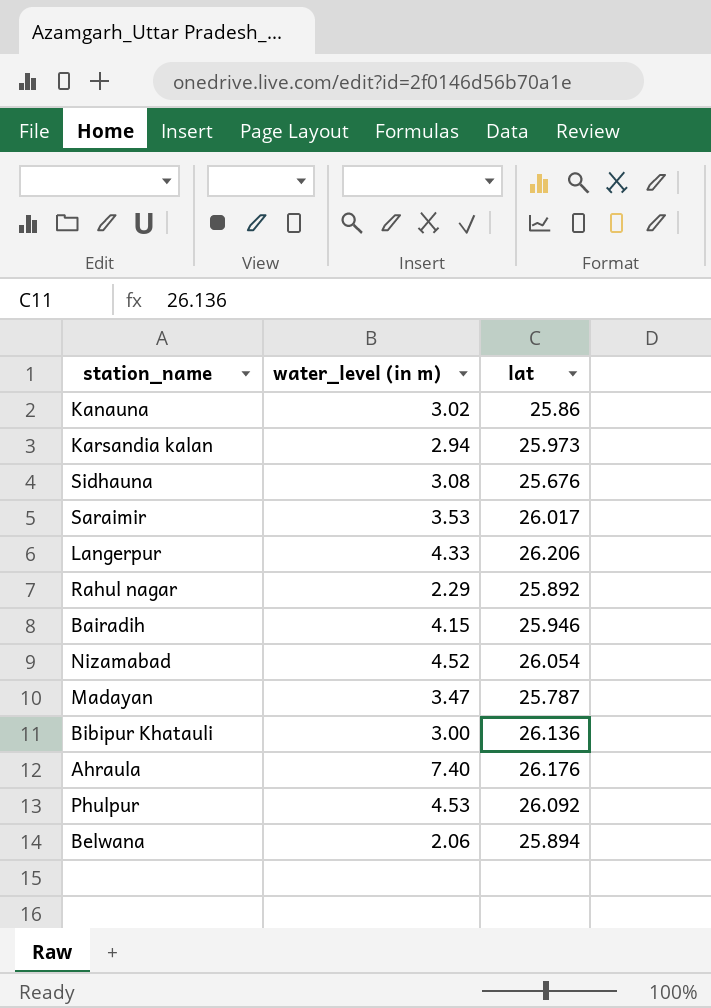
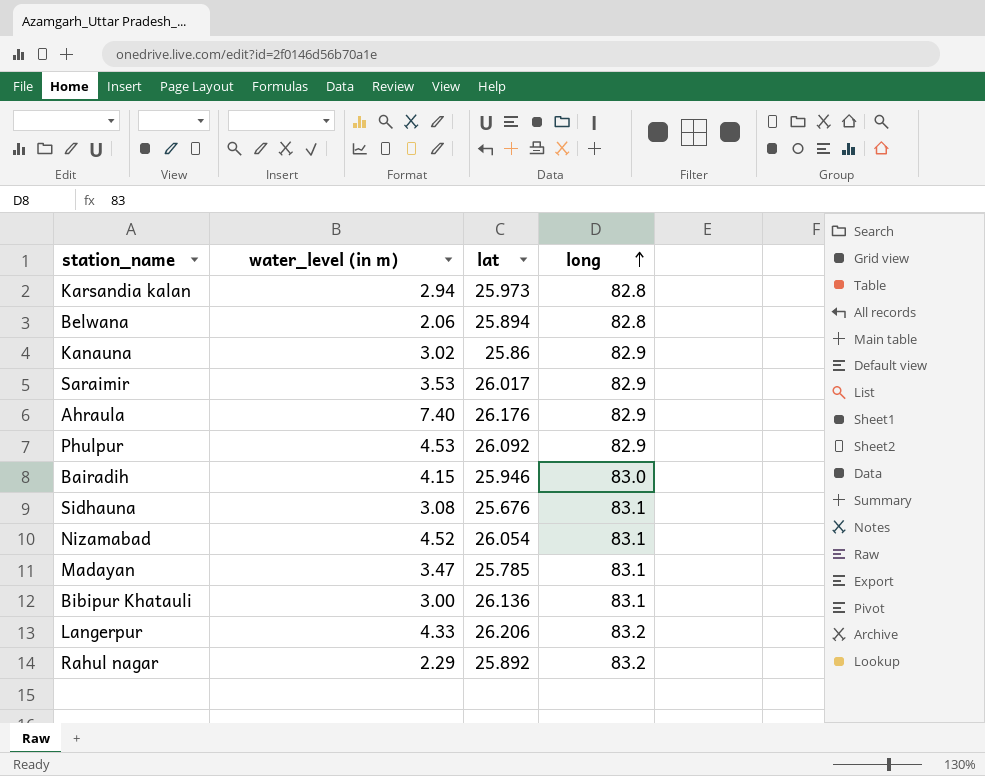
row order: none -> long ascending
column long | position: none -> 4
Madayan | lat: 25.787 -> 25.785

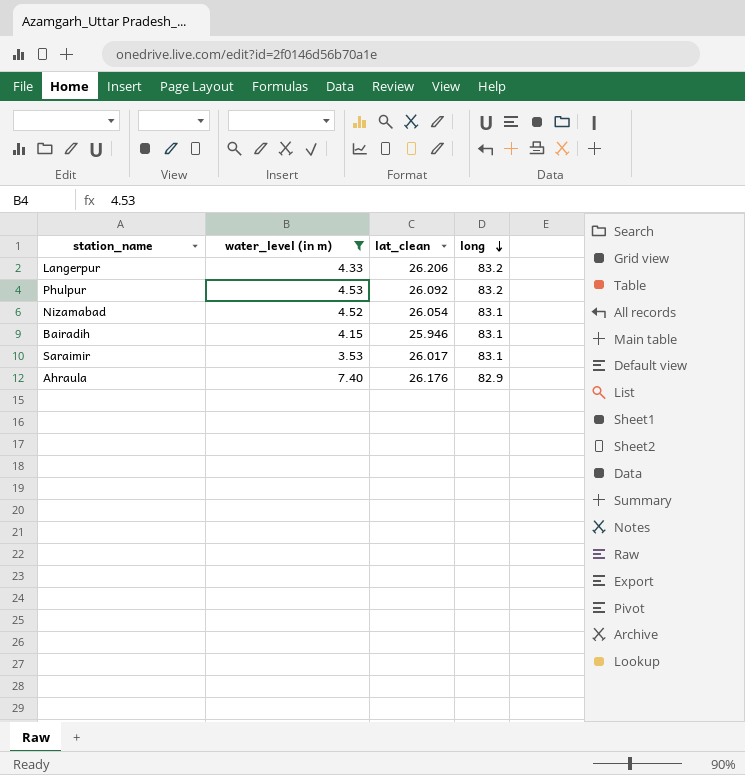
filter: none -> water_level (in m) >= 3.53
row order: long ascending -> long descending
column name: lat -> lat_clean
Phulpur | long: 82.9 -> 83.2
Bairadih | long: 83.0 -> 83.1
Saraimir | long: 82.9 -> 83.1

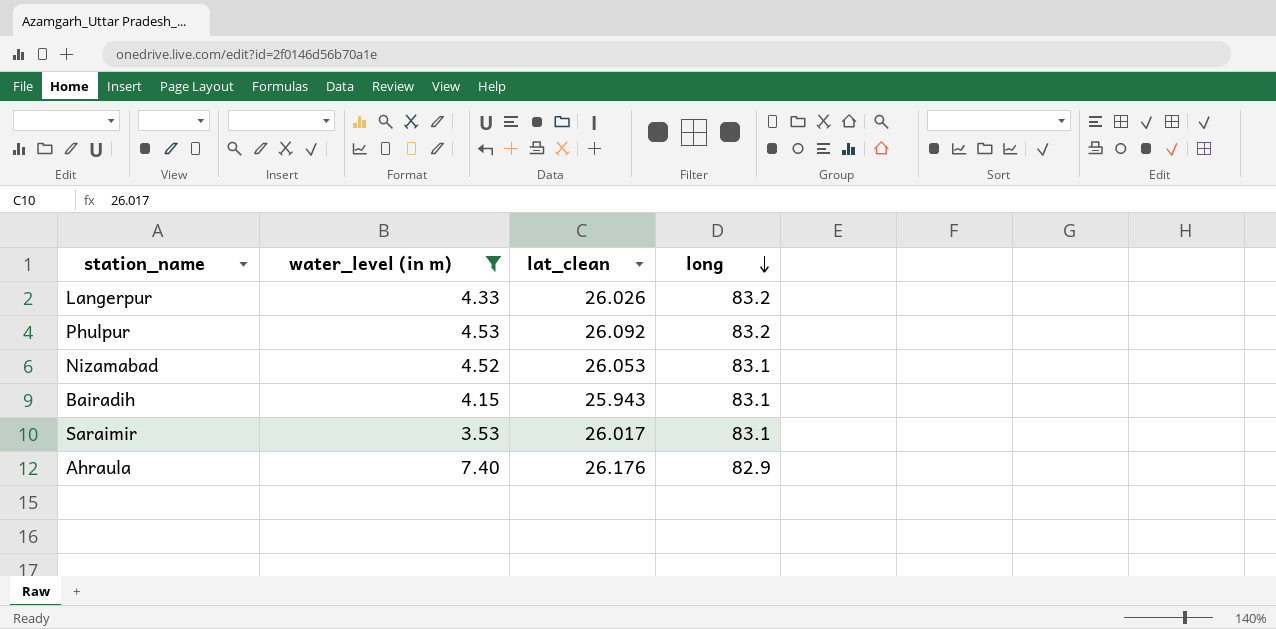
Langerpur | lat_clean: 26.206 -> 26.026
Nizamabad | lat_clean: 26.054 -> 26.053
Bairadih | lat_clean: 25.946 -> 25.943

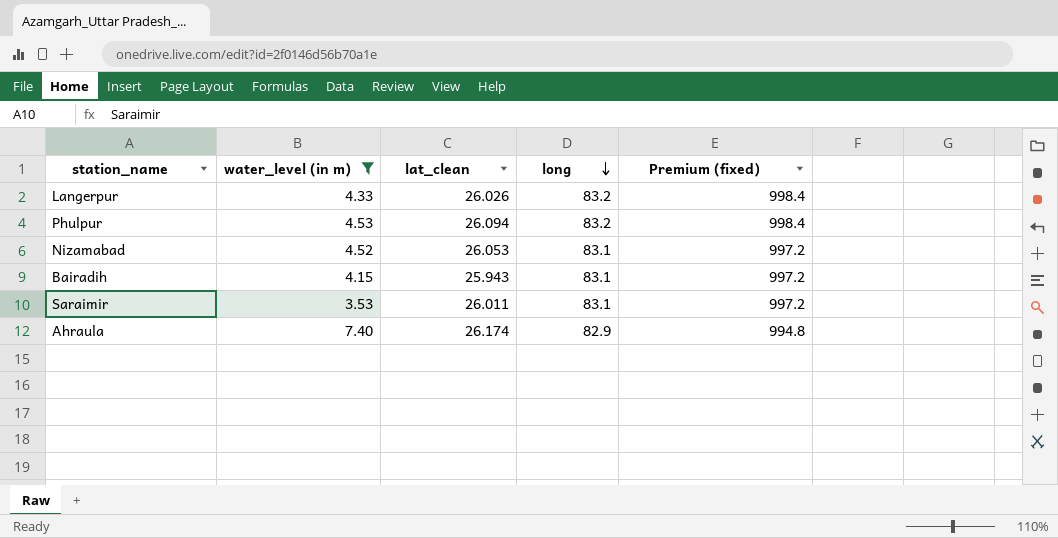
column Premium (fixed) | formula: none -> [long] * 12
Phulpur | lat_clean: 26.092 -> 26.094
Saraimir | lat_clean: 26.017 -> 26.011
Ahraula | lat_clean: 26.176 -> 26.174

